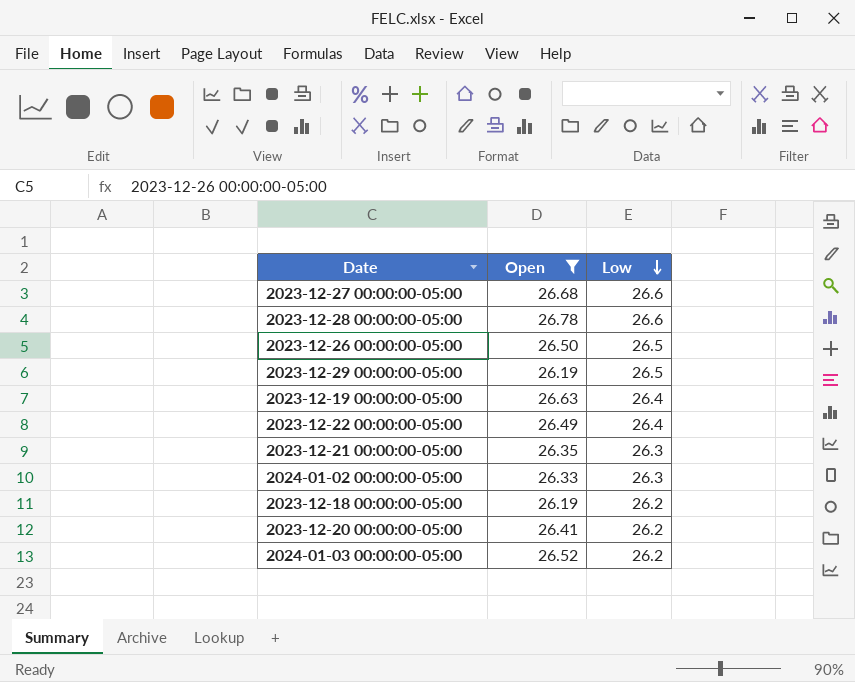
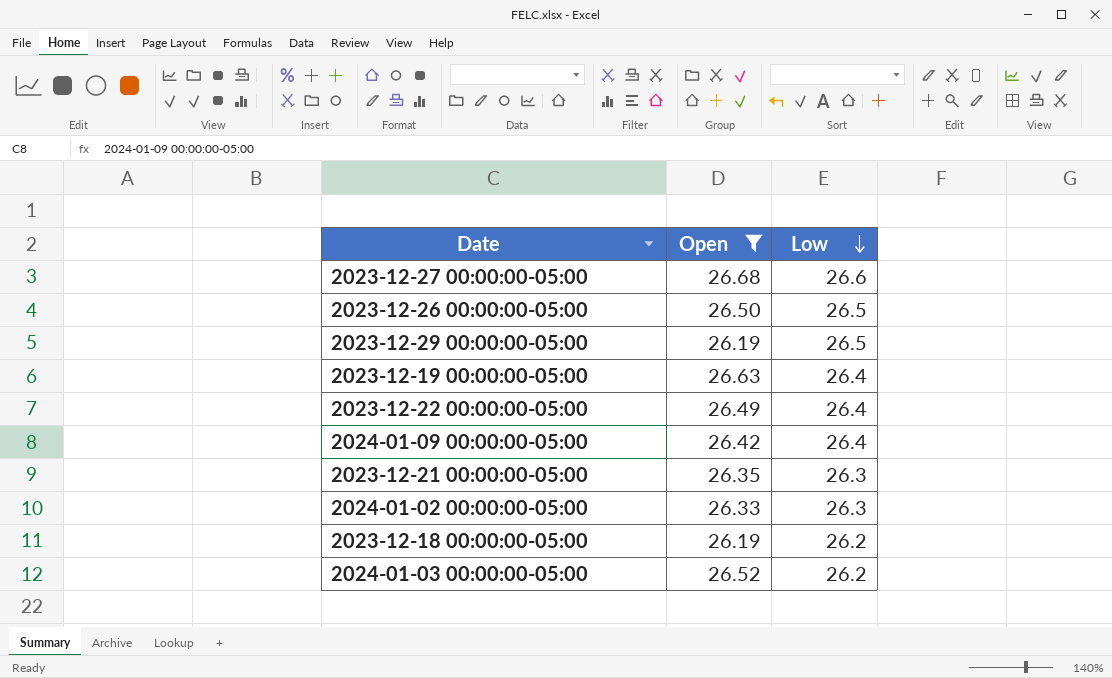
row 2023-12-28 00:00:00-05:00: 26.78 | 26.6 -> none
row 2023-12-20 00:00:00-05:00: 26.41 | 26.2 -> none
row 2024-01-09 00:00:00-05:00: none -> 26.42 | 26.4

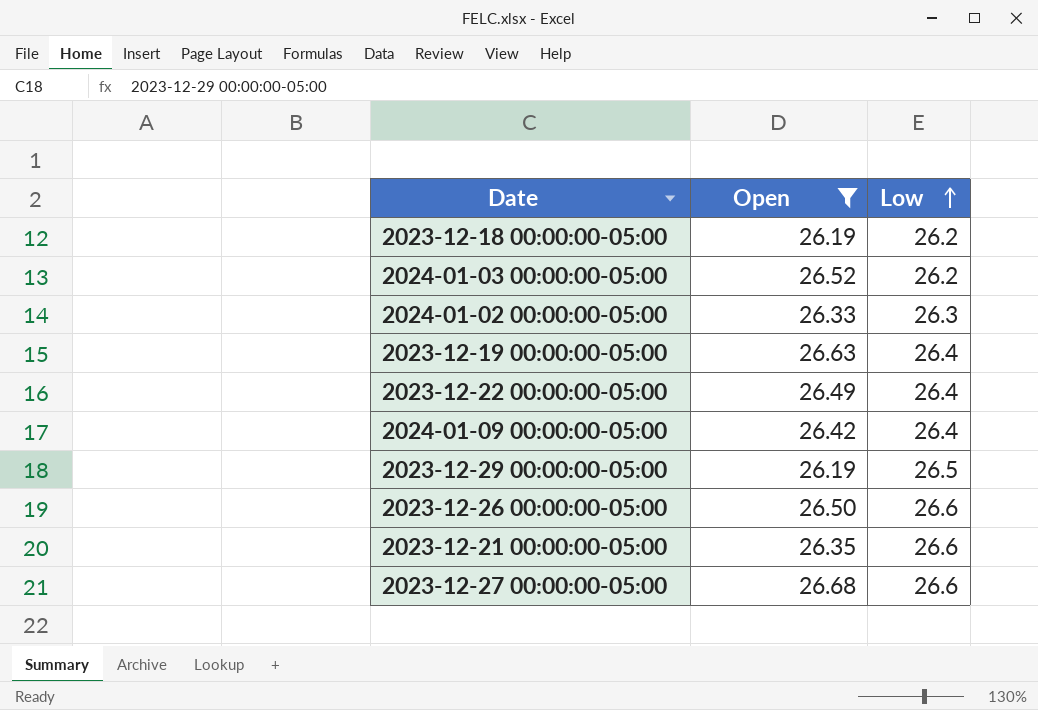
row order: Low descending -> Low ascending
2023-12-26 00:00:00-05:00 | Low: 26.5 -> 26.6
2023-12-21 00:00:00-05:00 | Low: 26.3 -> 26.6

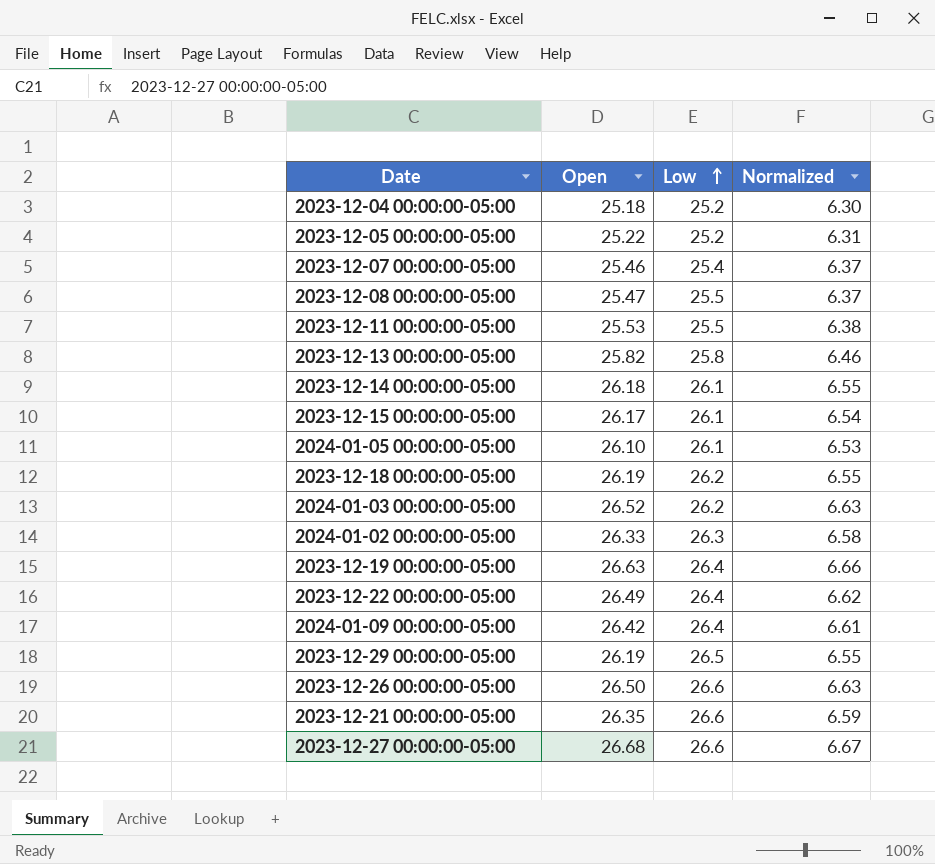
filter: Open >= 26.19 -> none
column Normalized | formula: none -> [Open] * 0.25

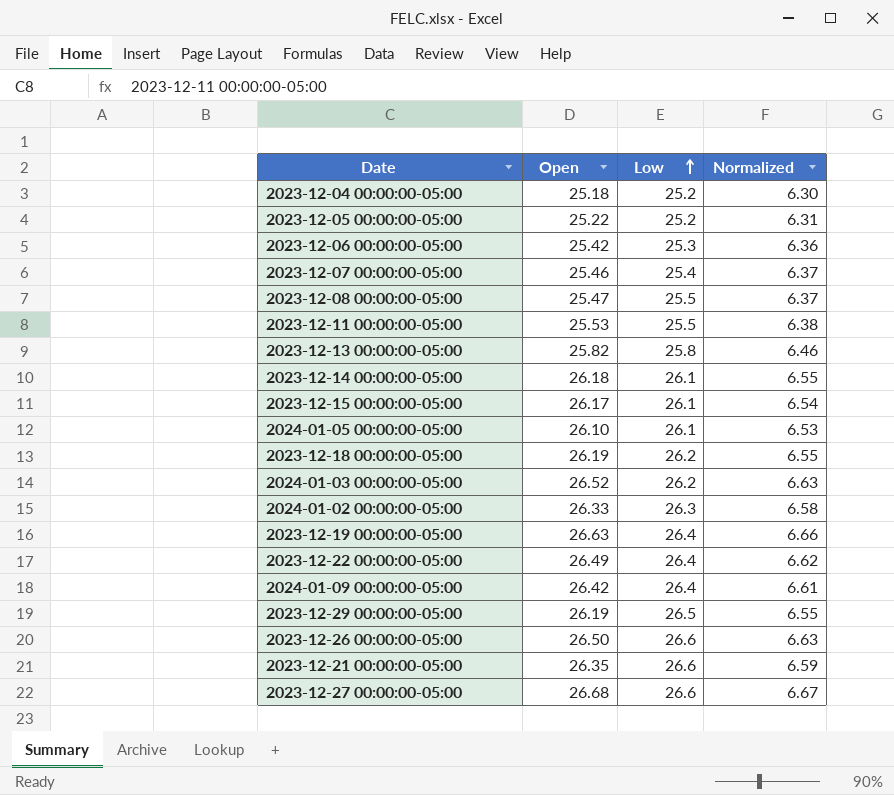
row 2023-12-06 00:00:00-05:00: none -> 25.42 | 25.3 | 6.36

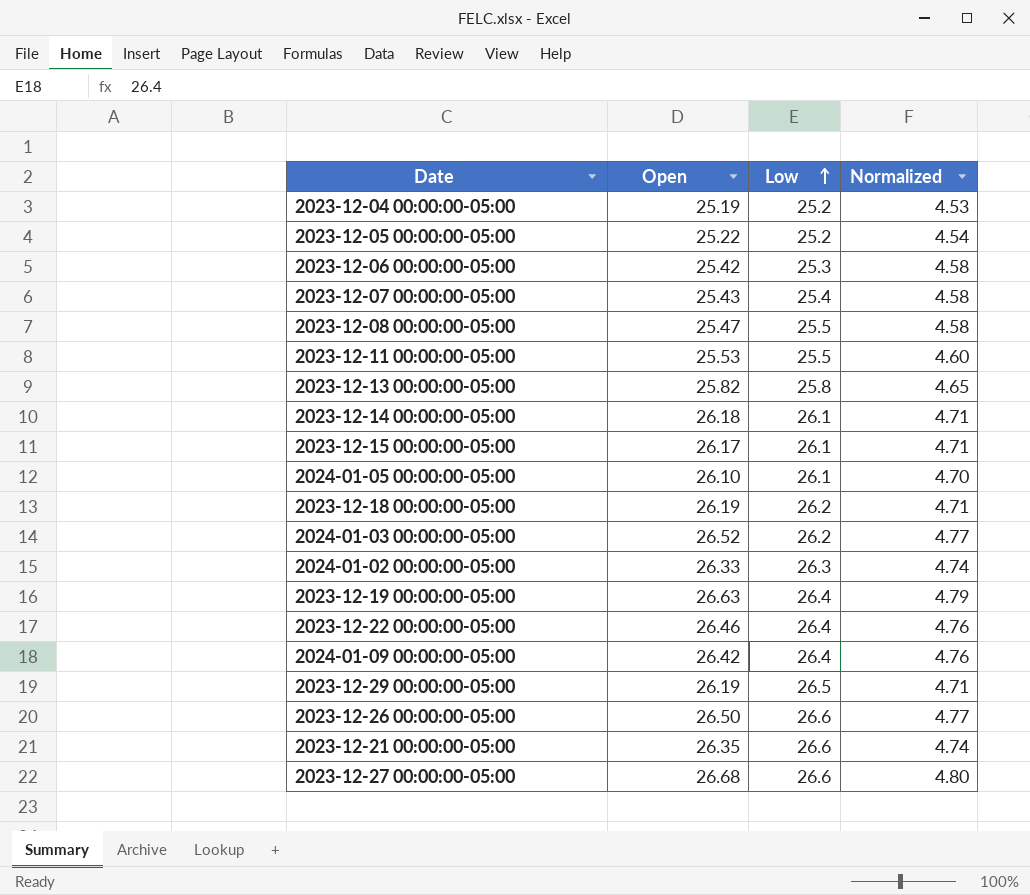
column Normalized | formula: [Open] * 0.25 -> [Open] * 0.18
2023-12-04 00:00:00-05:00 | Open: 25.18 -> 25.19
2023-12-07 00:00:00-05:00 | Open: 25.46 -> 25.43
2023-12-22 00:00:00-05:00 | Open: 26.49 -> 26.46

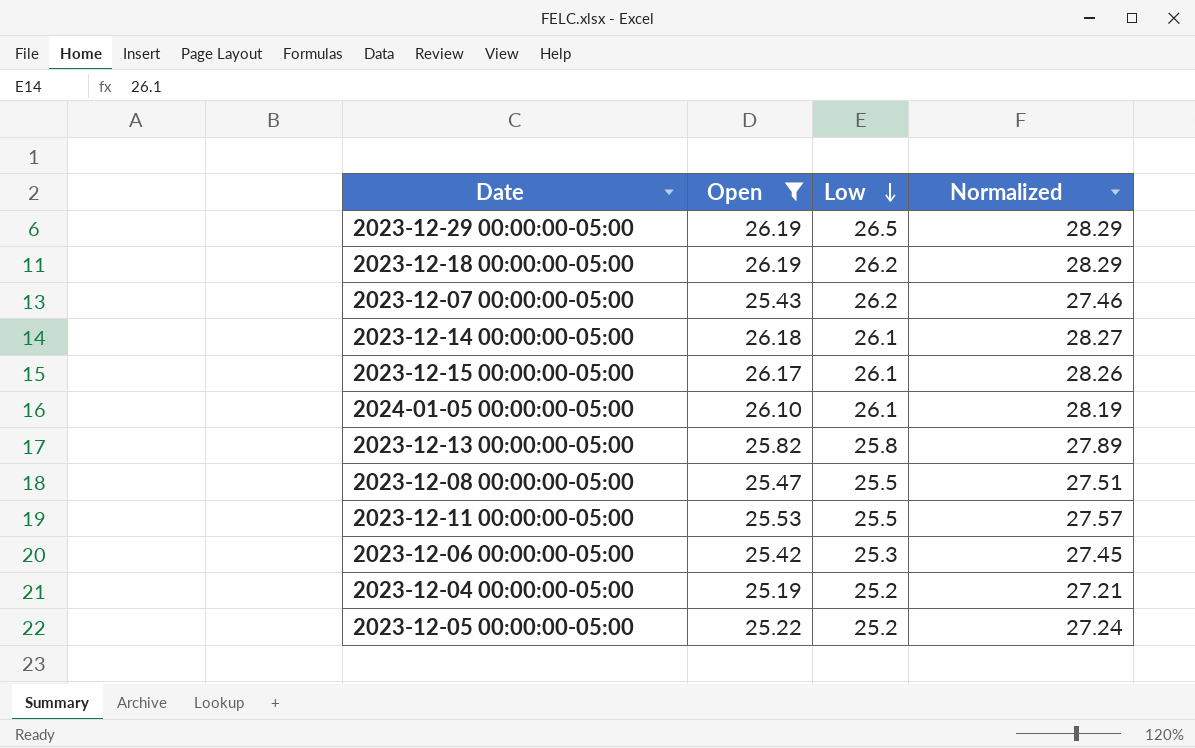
filter: none -> Open <= 26.19
row order: Low ascending -> Low descending
column Normalized | formula: [Open] * 0.18 -> [Open] * 1.08
2023-12-07 00:00:00-05:00 | Low: 25.4 -> 26.2

